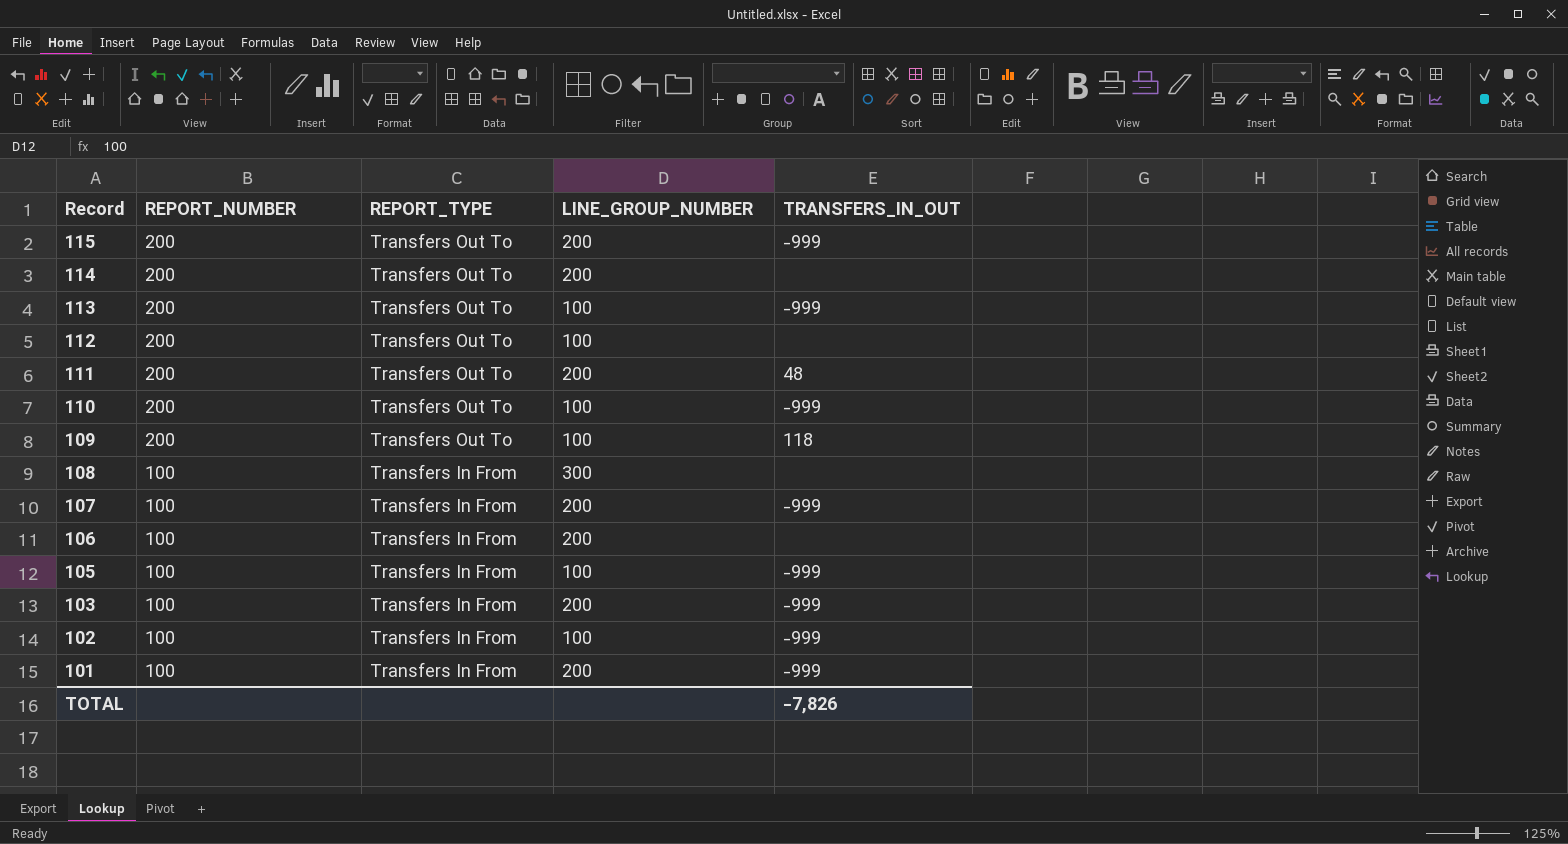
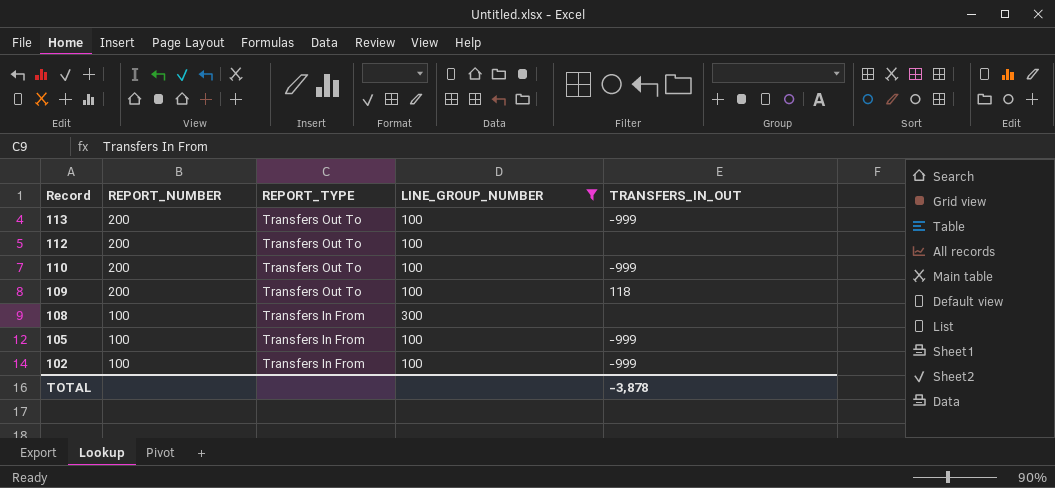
filter: none -> LINE_GROUP_NUMBER != 200
TOTAL | TRANSFERS_IN_OUT: -7,826 -> -3,878

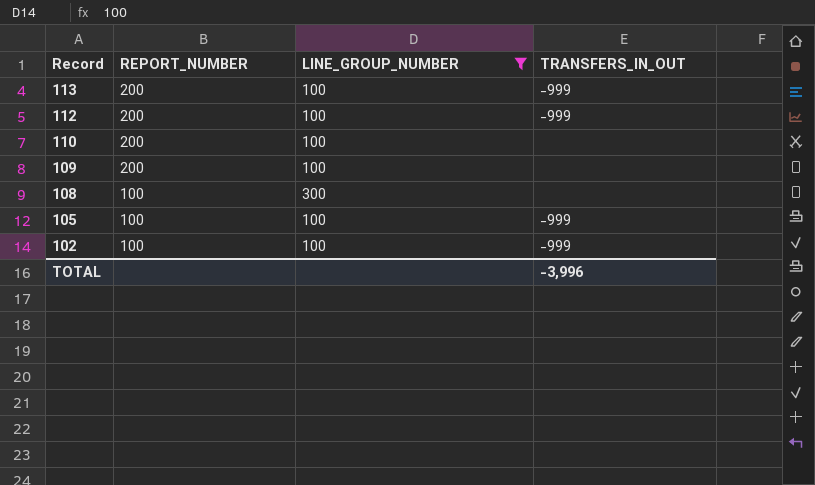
column REPORT_TYPE | position: 3 -> none
112 | TRANSFERS_IN_OUT: none -> -999
110 | TRANSFERS_IN_OUT: -999 -> none
109 | TRANSFERS_IN_OUT: 118 -> none
TOTAL | TRANSFERS_IN_OUT: -3,878 -> -3,996

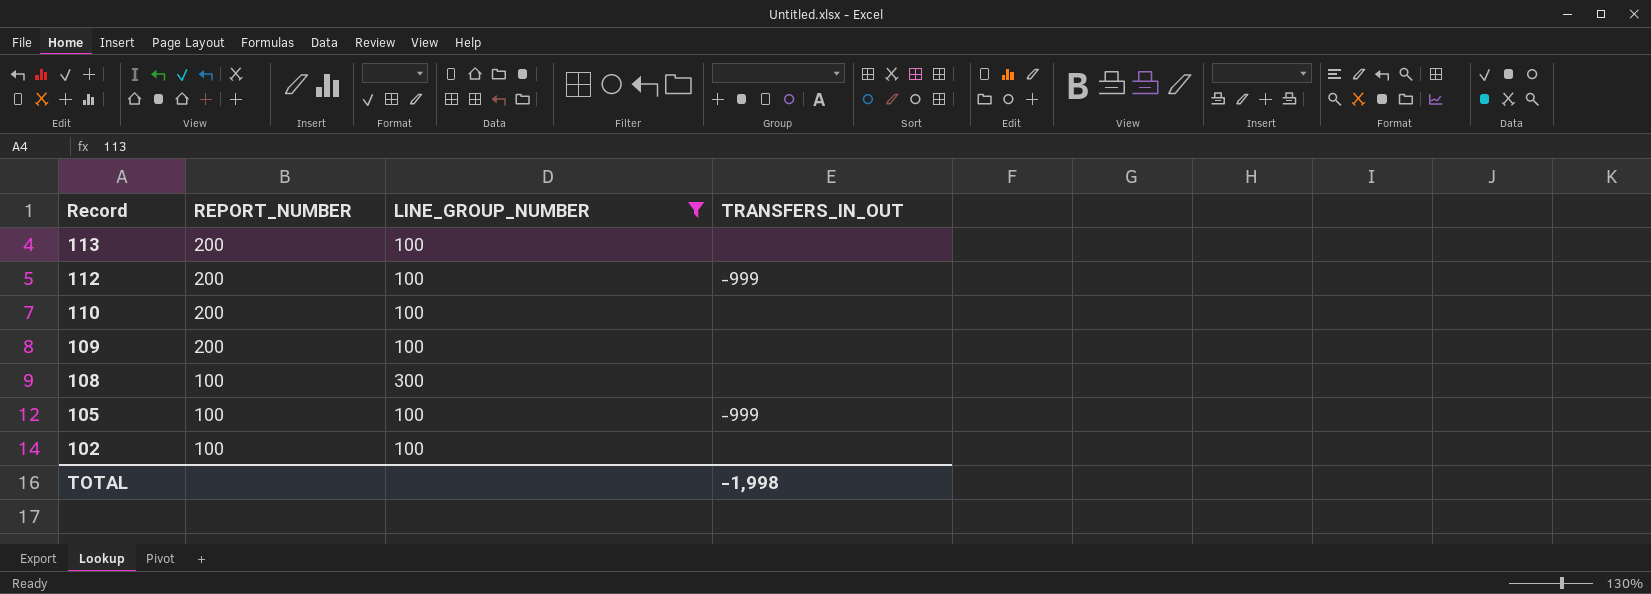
113 | TRANSFERS_IN_OUT: -999 -> none
102 | TRANSFERS_IN_OUT: -999 -> none
TOTAL | TRANSFERS_IN_OUT: -3,996 -> -1,998

